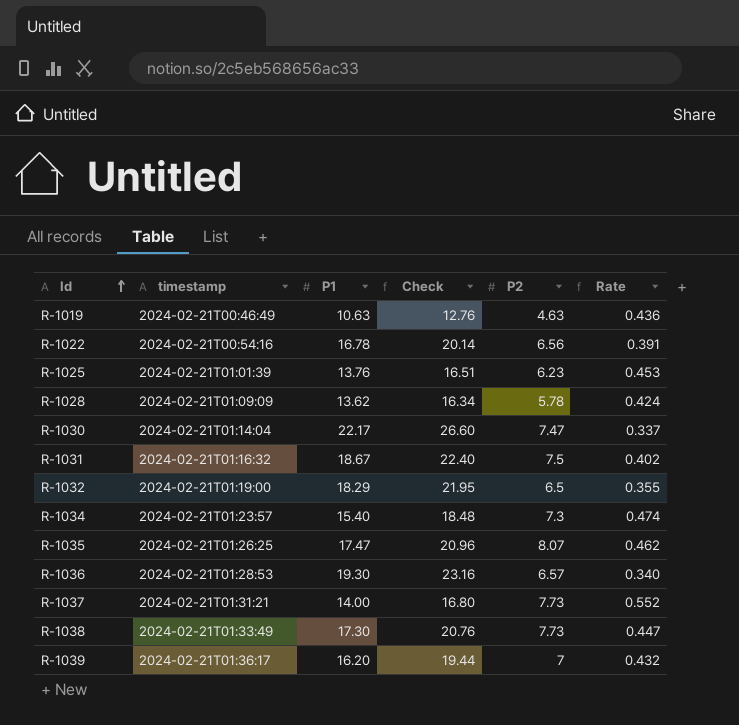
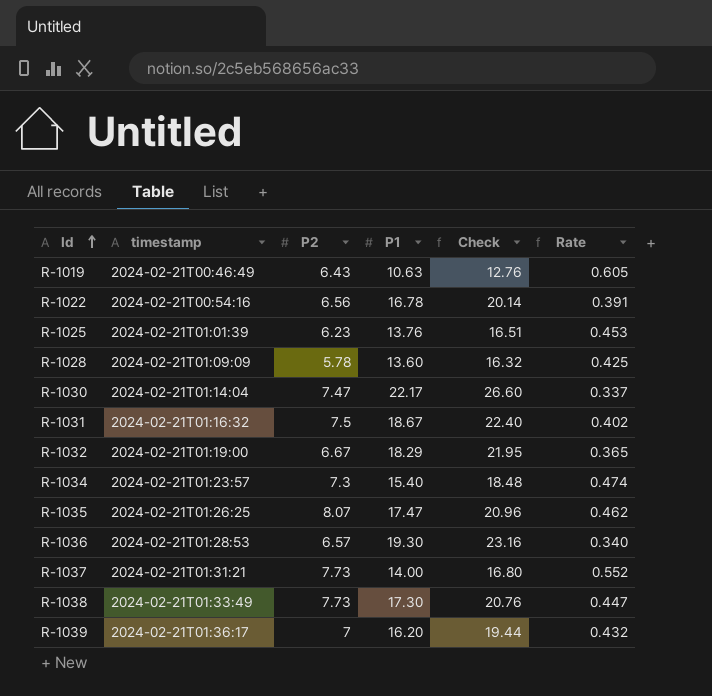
column P2 | position: 5 -> 3
R-1019 | P2: 4.63 -> 6.43
R-1019 | Rate: 0.436 -> 0.605
R-1028 | P1: 13.62 -> 13.60
R-1028 | Check: 16.34 -> 16.32
R-1028 | Rate: 0.424 -> 0.425
R-1032 | P2: 6.5 -> 6.67
R-1032 | Rate: 0.355 -> 0.365

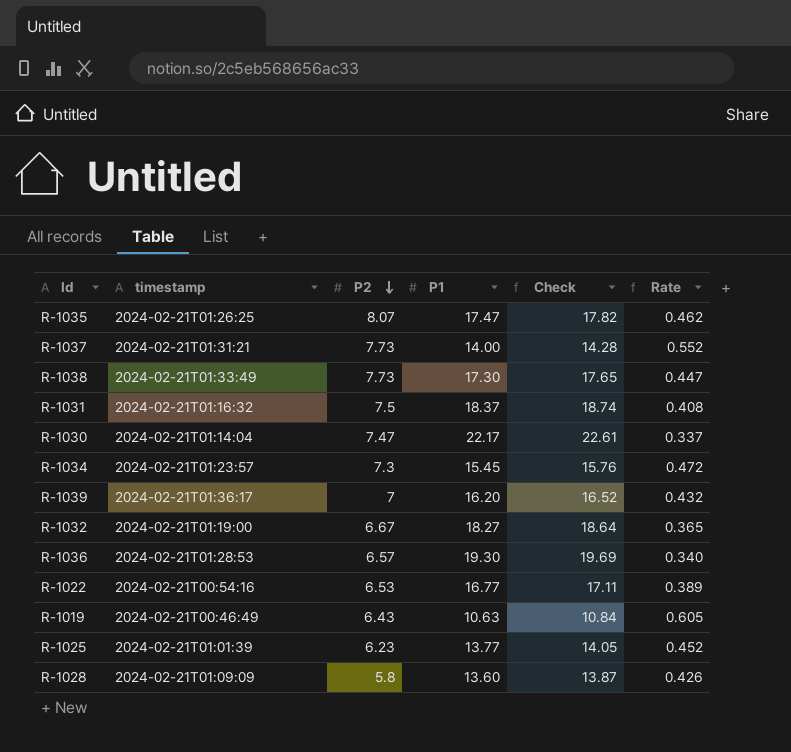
row order: Id ascending -> P2 descending
column Check | formula: [P1] * 1.2 -> [P1] * 1.02
R-1031 | P1: 18.67 -> 18.37
R-1031 | Rate: 0.402 -> 0.408
R-1034 | P1: 15.40 -> 15.45
R-1034 | Rate: 0.474 -> 0.472
R-1032 | P1: 18.29 -> 18.27
R-1022 | P2: 6.56 -> 6.53
R-1022 | P1: 16.78 -> 16.77
R-1022 | Rate: 0.391 -> 0.389
R-1025 | P1: 13.76 -> 13.77
R-1025 | Rate: 0.453 -> 0.452
R-1028 | P2: 5.78 -> 5.8
R-1028 | Rate: 0.425 -> 0.426

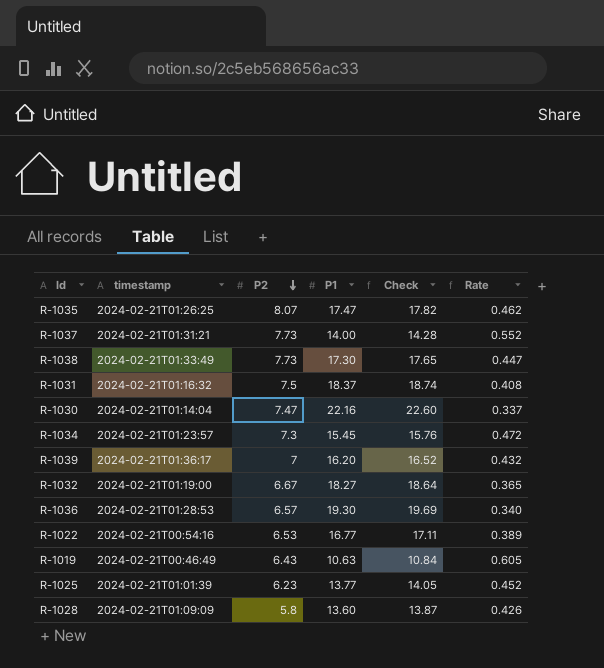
R-1030 | P1: 22.17 -> 22.16
R-1030 | Check: 22.61 -> 22.60

